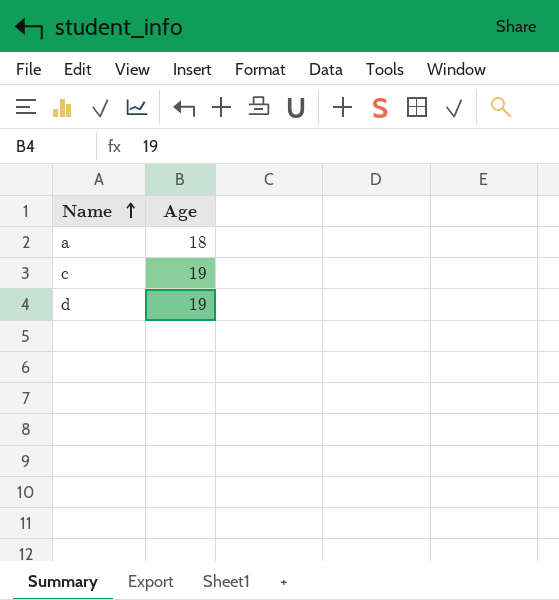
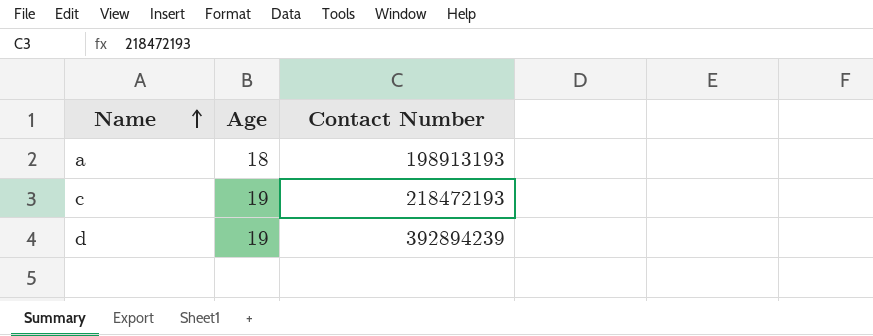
column Contact Number | position: none -> 3

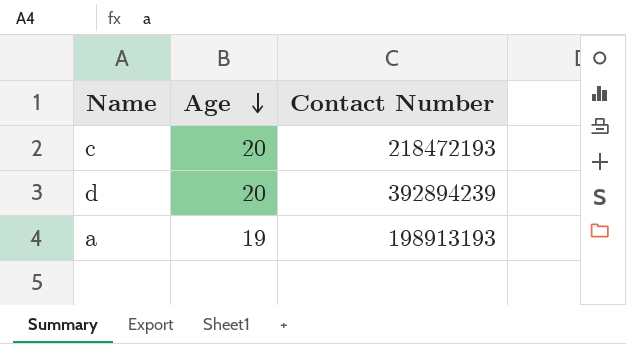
row order: Name ascending -> Age descending
c | Age: 19 -> 20
d | Age: 19 -> 20
a | Age: 18 -> 19

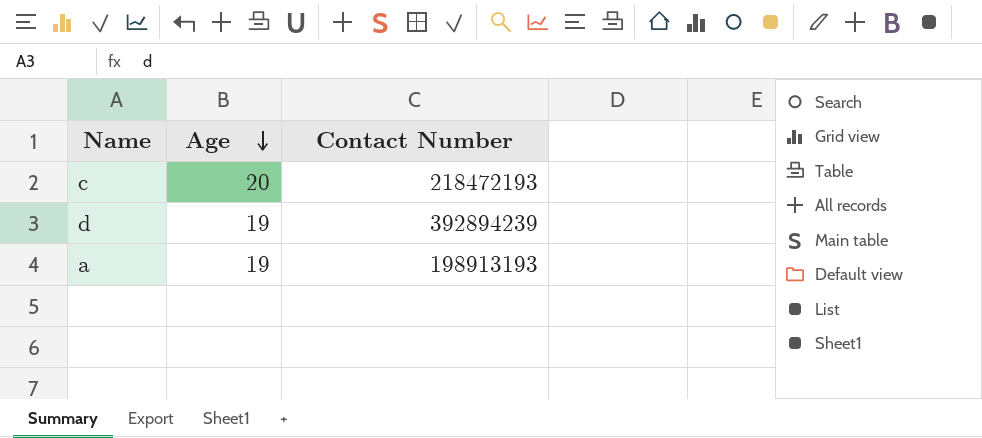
d | Age: 20 -> 19

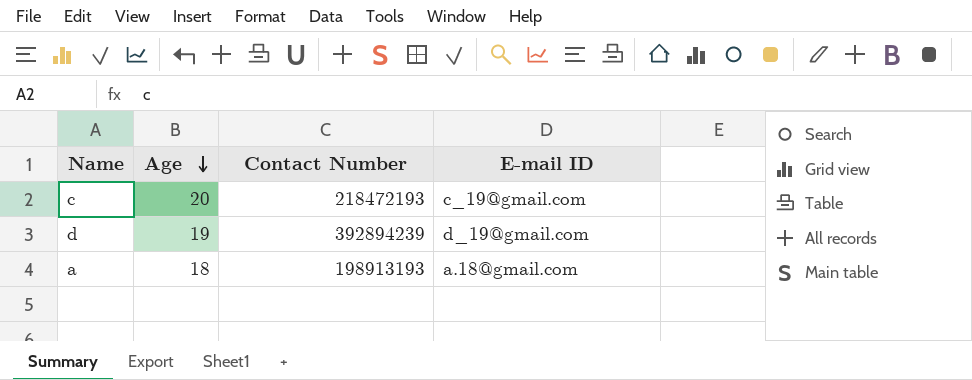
column E-mail ID | position: none -> 4
a | Age: 19 -> 18

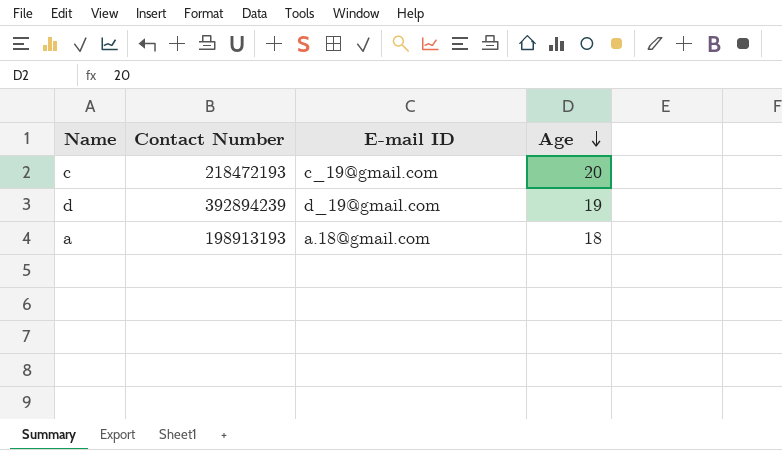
column Age | position: 2 -> 4

